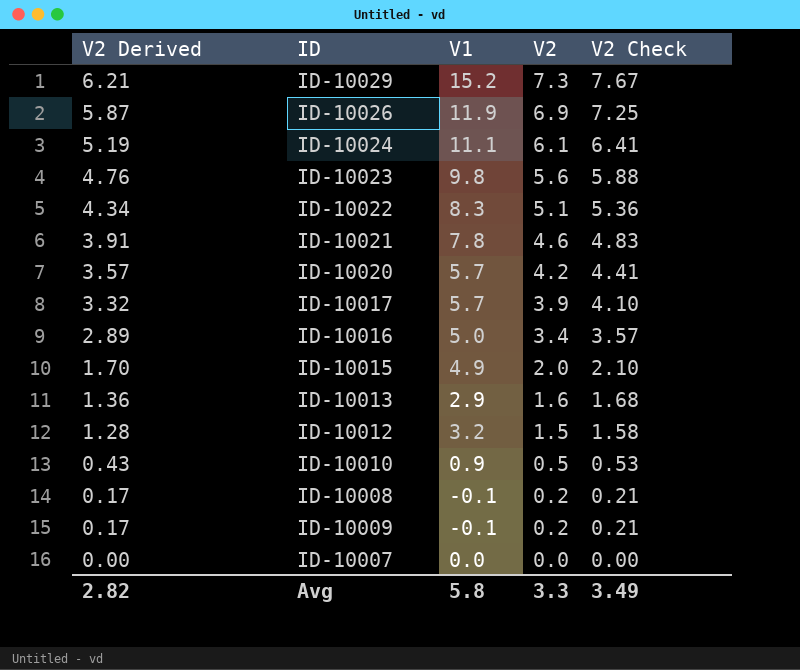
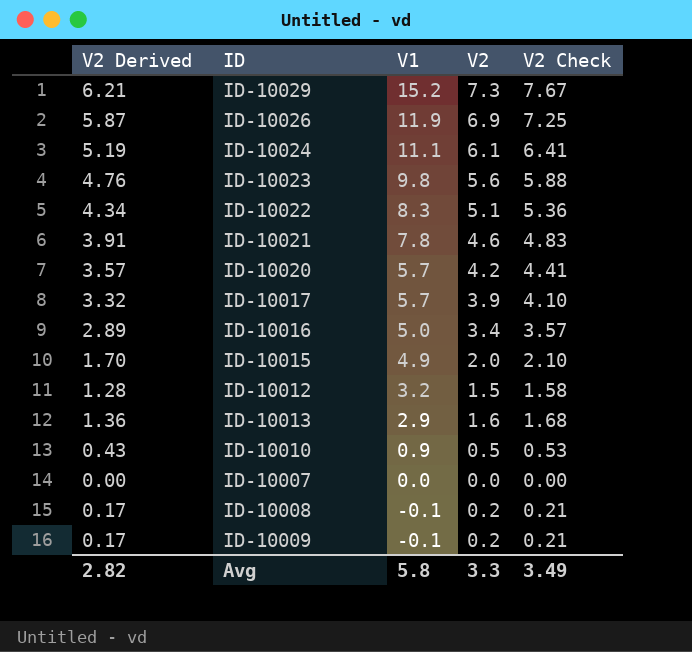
row order: V2 Derived descending -> V1 descending

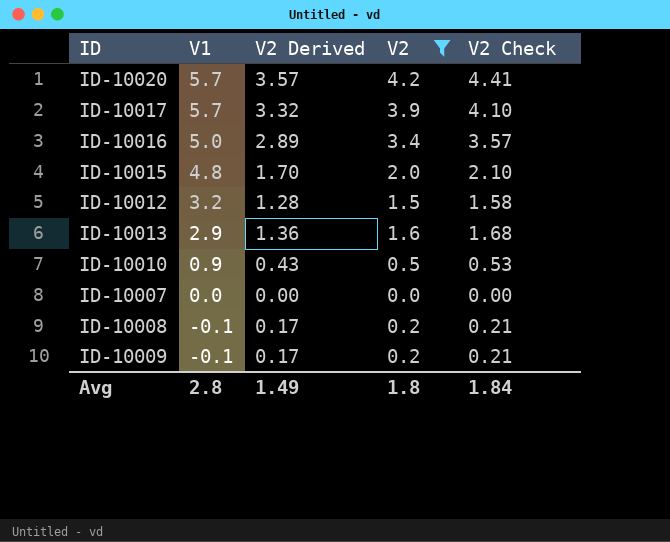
filter: none -> V2 <= 4.2
column V2 Derived | position: 1 -> 3
ID-10015 | V1: 4.9 -> 4.8
Avg | V1: 5.8 -> 2.8
Avg | V2 Derived: 2.82 -> 1.49
Avg | V2: 3.3 -> 1.8
Avg | V2 Check: 3.49 -> 1.84

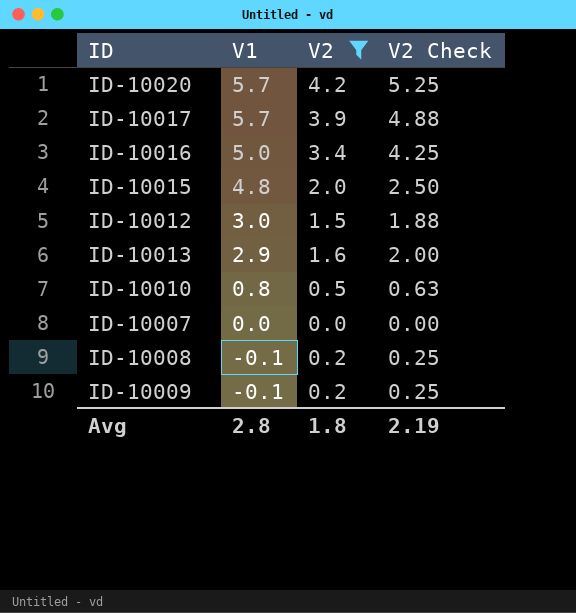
column V2 Derived | formula: [V2] * 0.85 -> none
column V2 Check | formula: [V2] * 1.05 -> [V2] * 1.25
ID-10012 | V1: 3.2 -> 3.0
ID-10010 | V1: 0.9 -> 0.8
Avg | V2 Check: 1.84 -> 2.19

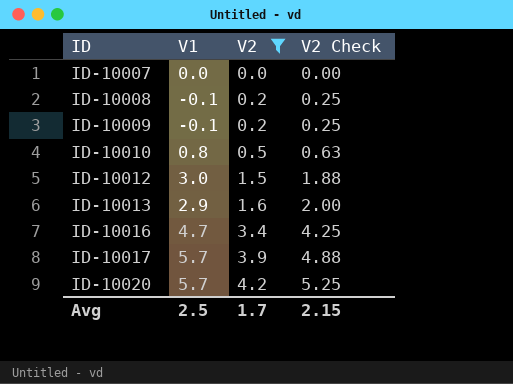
row order: V1 descending -> ID ascending
row ID-10015: 4.8 | 2.0 | 2.50 -> none
ID-10016 | V1: 5.0 -> 4.7
Avg | V1: 2.8 -> 2.5
Avg | V2: 1.8 -> 1.7
Avg | V2 Check: 2.19 -> 2.15

